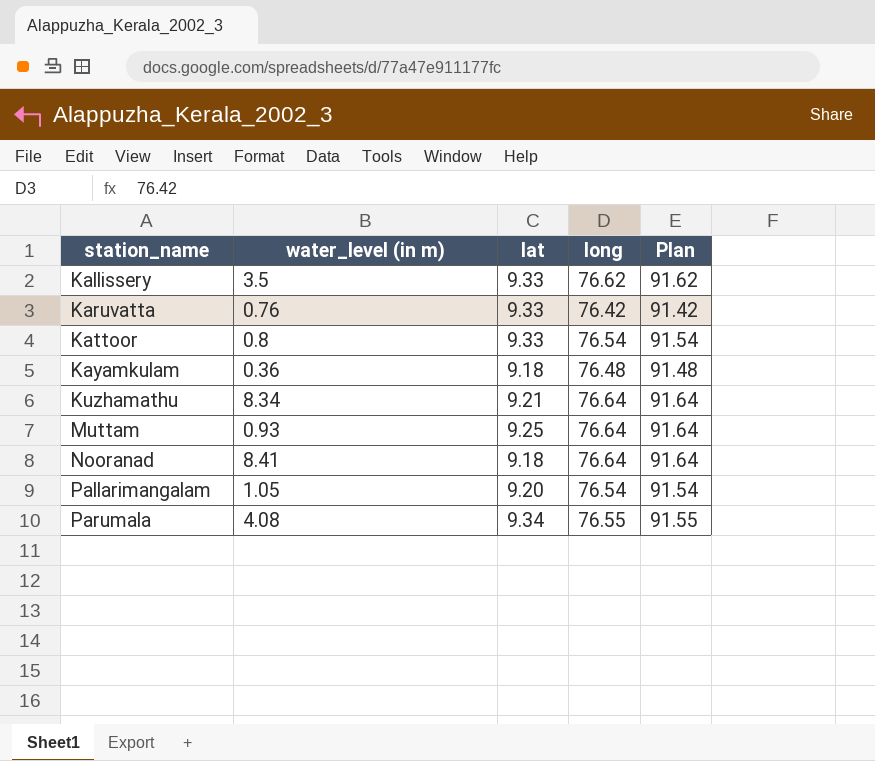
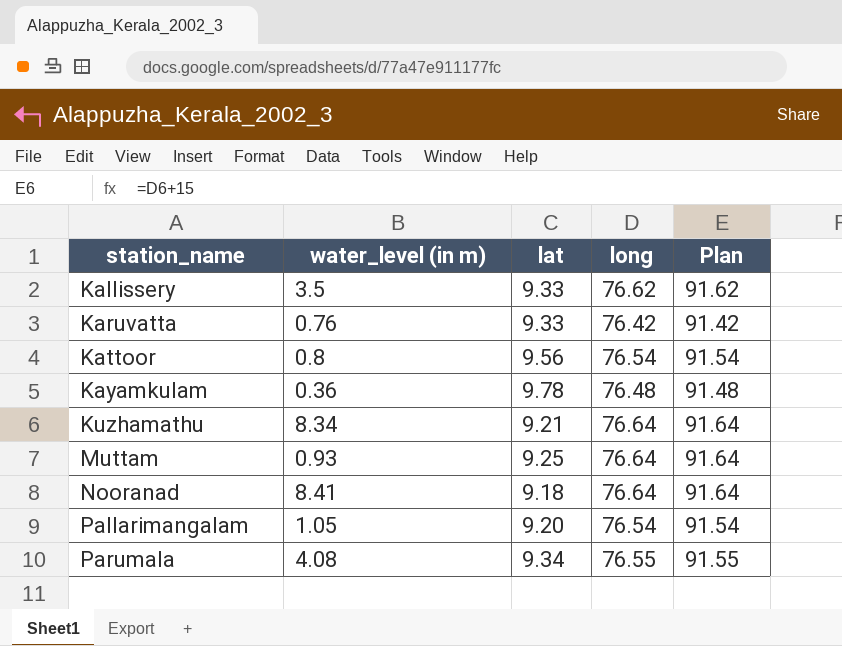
Kattoor | lat: 9.33 -> 9.56
Kayamkulam | lat: 9.18 -> 9.78

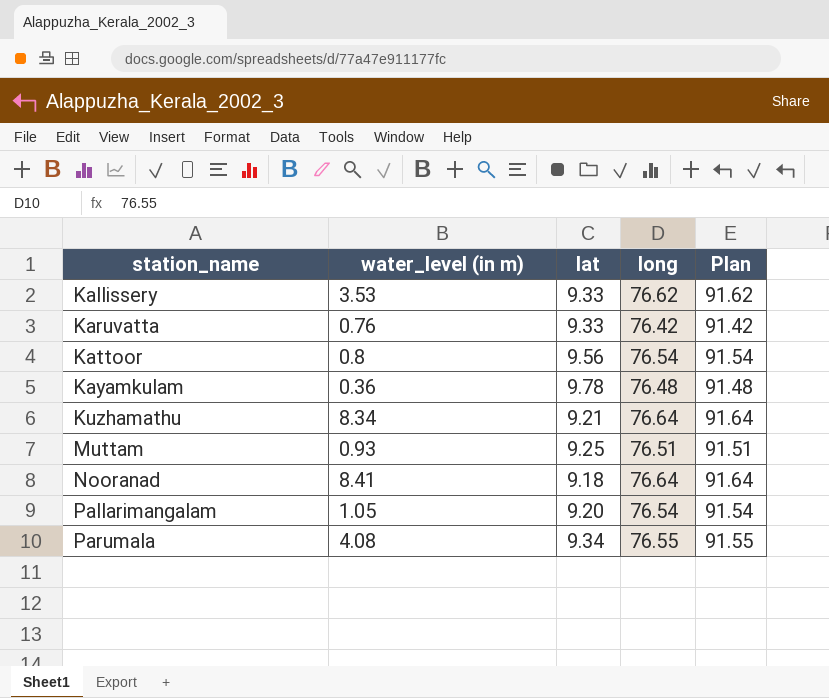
Kallissery | water_level (in m): 3.5 -> 3.53
Muttam | long: 76.64 -> 76.51
Muttam | Plan: 91.64 -> 91.51

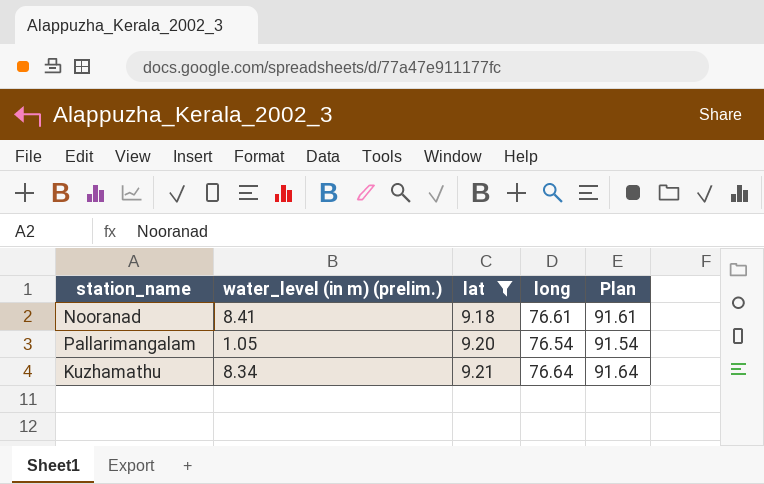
filter: none -> lat <= 9.21
row order: station_name ascending -> lat ascending
column name: water_level (in m) -> water_level (in m) (prelim.)
Nooranad | long: 76.64 -> 76.61
Nooranad | Plan: 91.64 -> 91.61

